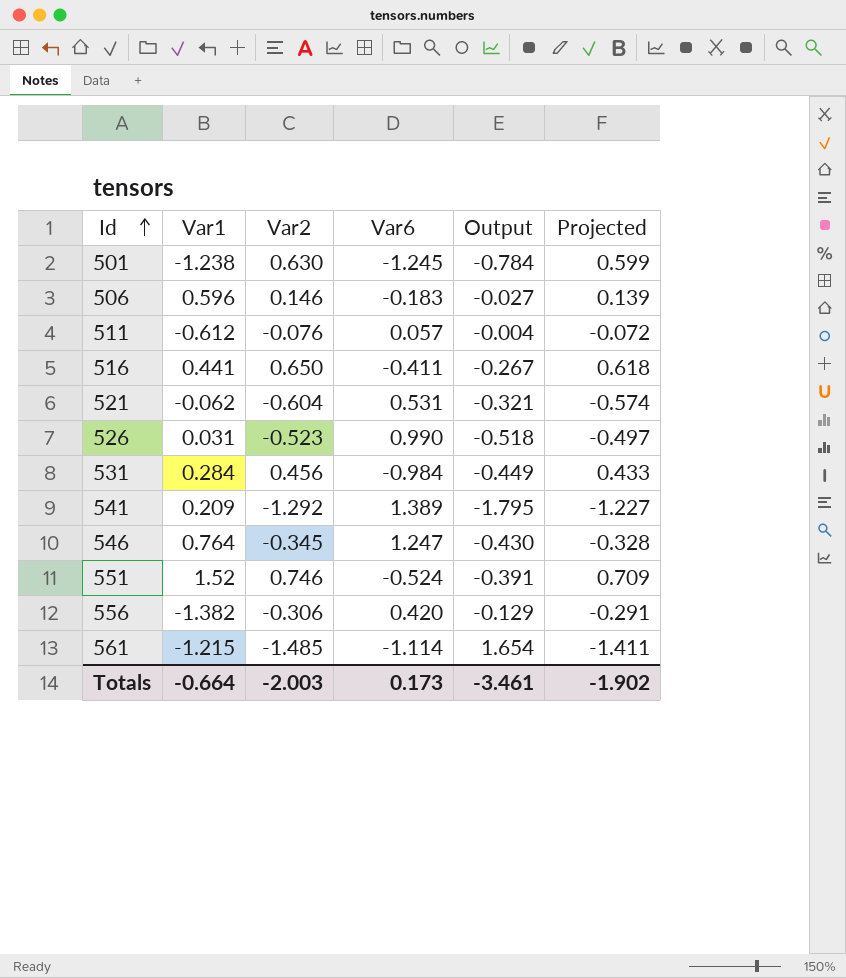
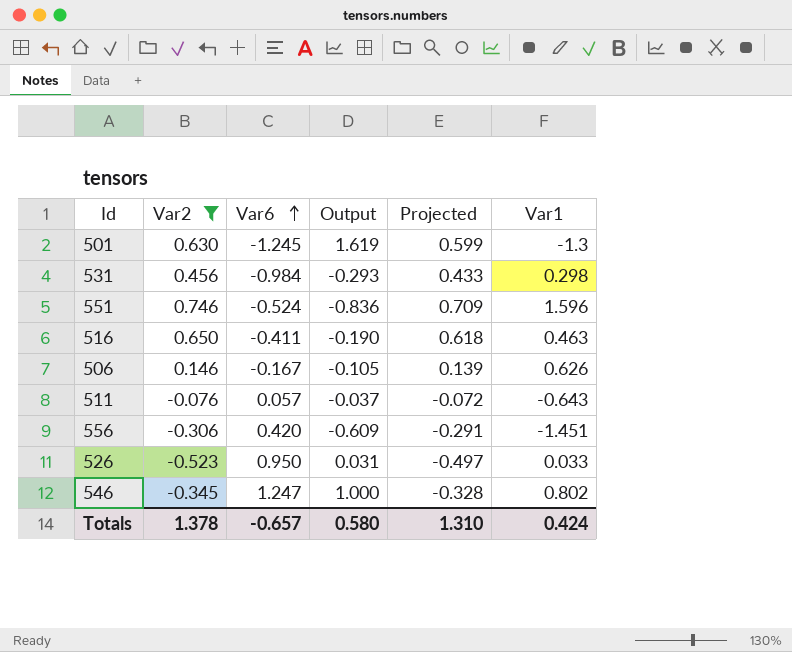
filter: none -> Var2 >= -0.523
row order: Id ascending -> Var6 ascending
column Output | formula: [Var2] * [Var6] -> [Var6] * [Var1]
column Var1 | position: 2 -> 6
501 | Var1: -1.238 -> -1.3
531 | Var1: 0.284 -> 0.298
551 | Var1: 1.52 -> 1.596
516 | Var1: 0.441 -> 0.463
506 | Var6: -0.183 -> -0.167
506 | Var1: 0.596 -> 0.626
511 | Var1: -0.612 -> -0.643
556 | Var1: -1.382 -> -1.451
526 | Var6: 0.990 -> 0.950
526 | Var1: 0.031 -> 0.033
546 | Var1: 0.764 -> 0.802
Totals | Var2: -2.003 -> 1.378
Totals | Var6: 0.173 -> -0.657
Totals | Output: -3.461 -> 0.580
Totals | Projected: -1.902 -> 1.310
Totals | Var1: -0.664 -> 0.424

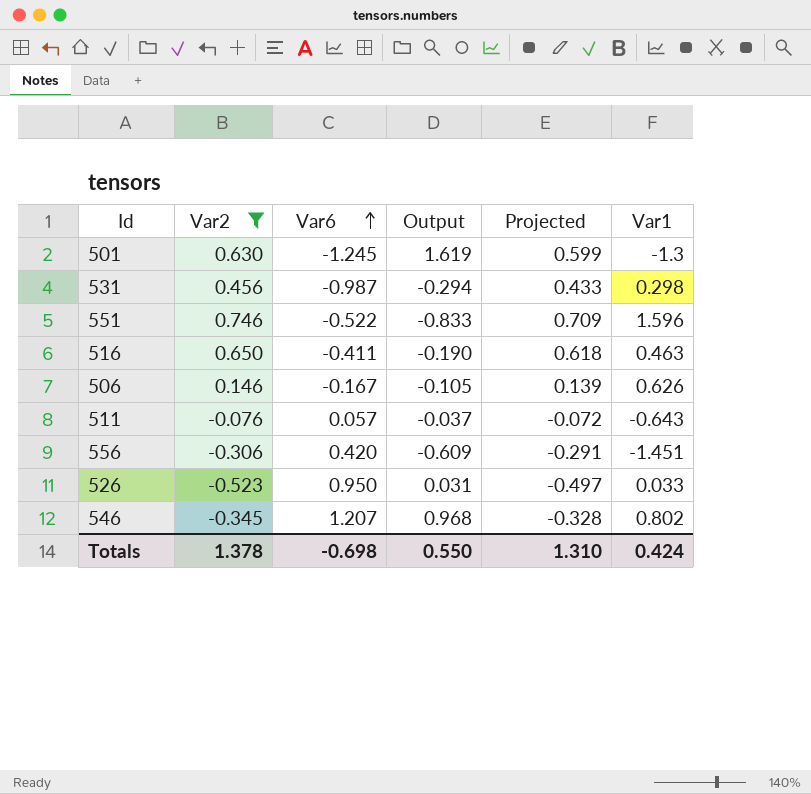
531 | Var6: -0.984 -> -0.987
531 | Output: -0.293 -> -0.294
551 | Var6: -0.524 -> -0.522
551 | Output: -0.836 -> -0.833
546 | Var6: 1.247 -> 1.207
546 | Output: 1.000 -> 0.968
Totals | Var6: -0.657 -> -0.698
Totals | Output: 0.580 -> 0.550

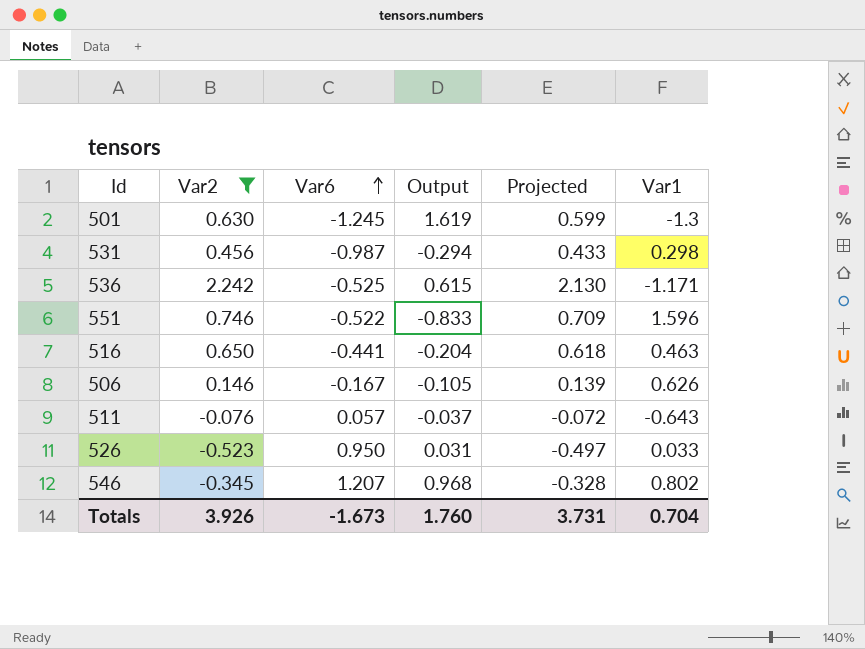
row 556: -0.306 | 0.420 | -0.609 | -0.291 | -1.451 -> none
row 536: none -> 2.242 | -0.525 | 0.615 | 2.130 | -1.171
516 | Var6: -0.411 -> -0.441
516 | Output: -0.190 -> -0.204
Totals | Var2: 1.378 -> 3.926
Totals | Var6: -0.698 -> -1.673
Totals | Output: 0.550 -> 1.760
Totals | Projected: 1.310 -> 3.731
Totals | Var1: 0.424 -> 0.704

